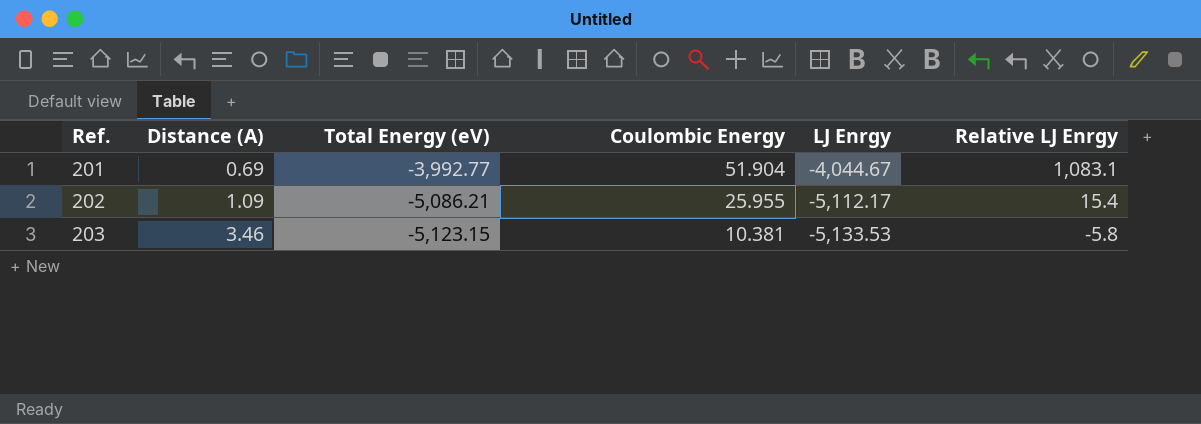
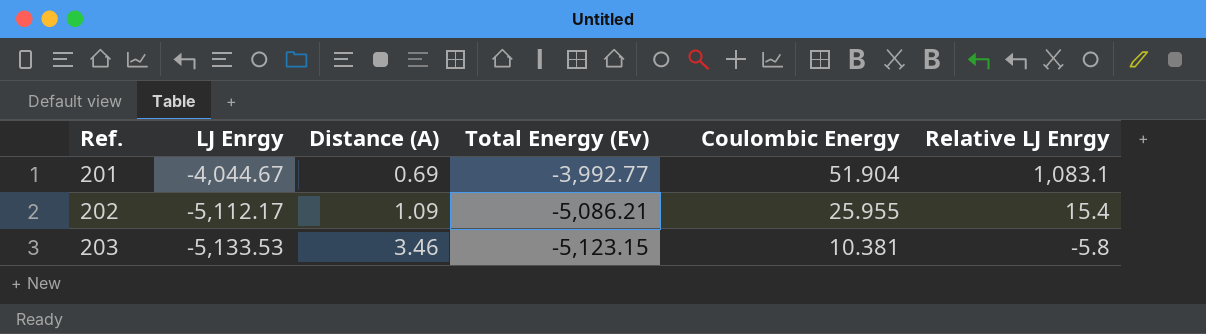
column LJ Enrgy | position: 5 -> 2
column name: Total Energy (eV) -> Total Energy (Ev)

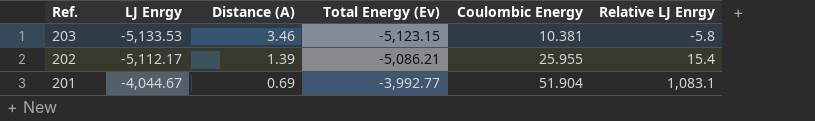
row order: Ref. ascending -> Ref. descending
202 | Distance (A): 1.09 -> 1.39

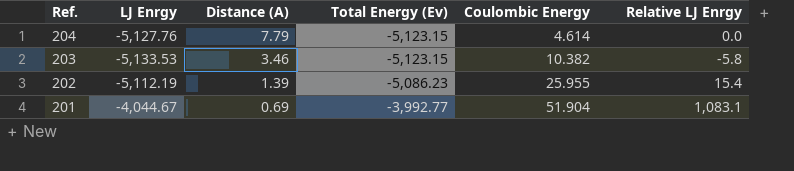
row 204: none -> -5,127.76 | 7.79 | -5,123.15 | 4.614 | 0.0
203 | Coulombic Energy: 10.381 -> 10.382
202 | LJ Enrgy: -5,112.17 -> -5,112.19
202 | Total Energy (Ev): -5,086.21 -> -5,086.23

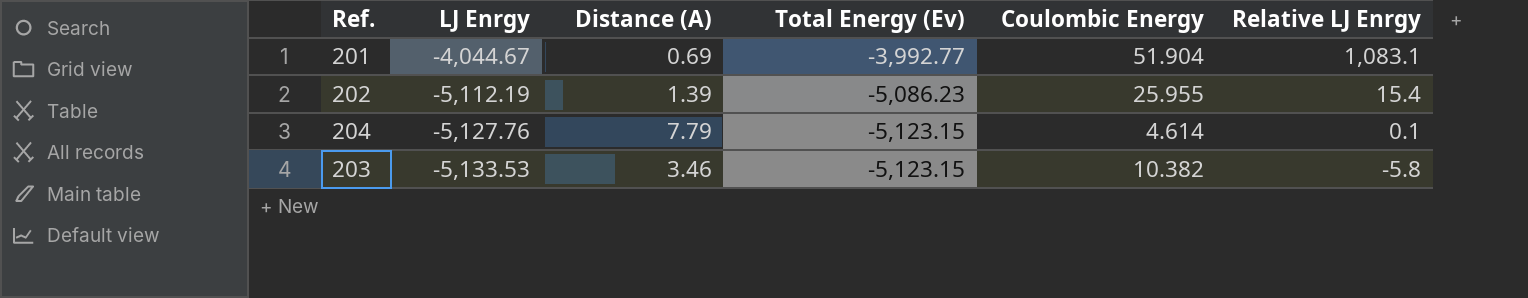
row order: Ref. descending -> LJ Enrgy descending
204 | Relative LJ Enrgy: 0.0 -> 0.1

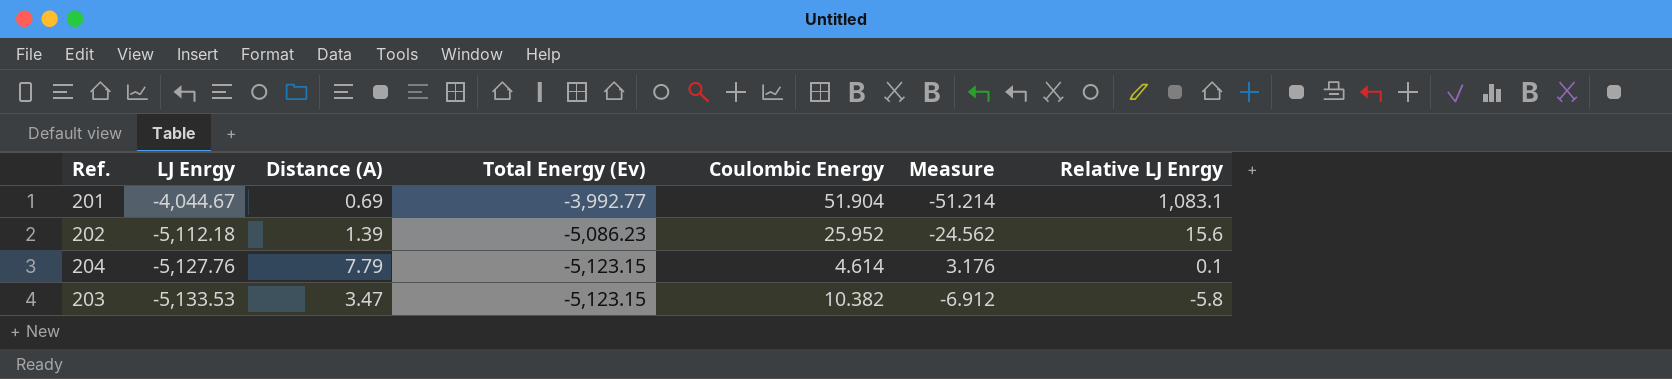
column Measure | formula: none -> [Distance (A)] - [Coulombic Energy]
202 | LJ Enrgy: -5,112.19 -> -5,112.18
202 | Coulombic Energy: 25.955 -> 25.952
202 | Relative LJ Enrgy: 15.4 -> 15.6
203 | Distance (A): 3.46 -> 3.47

